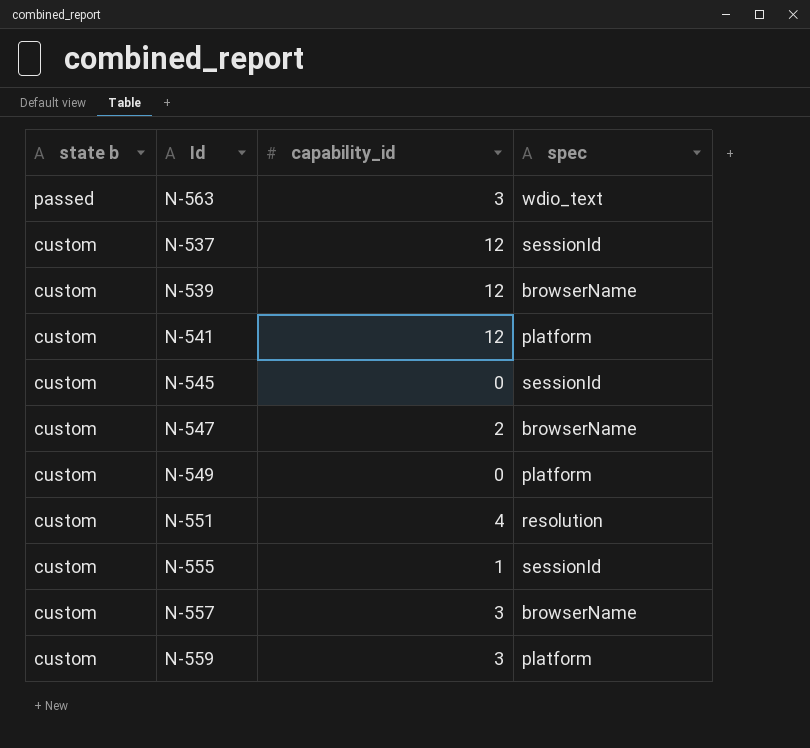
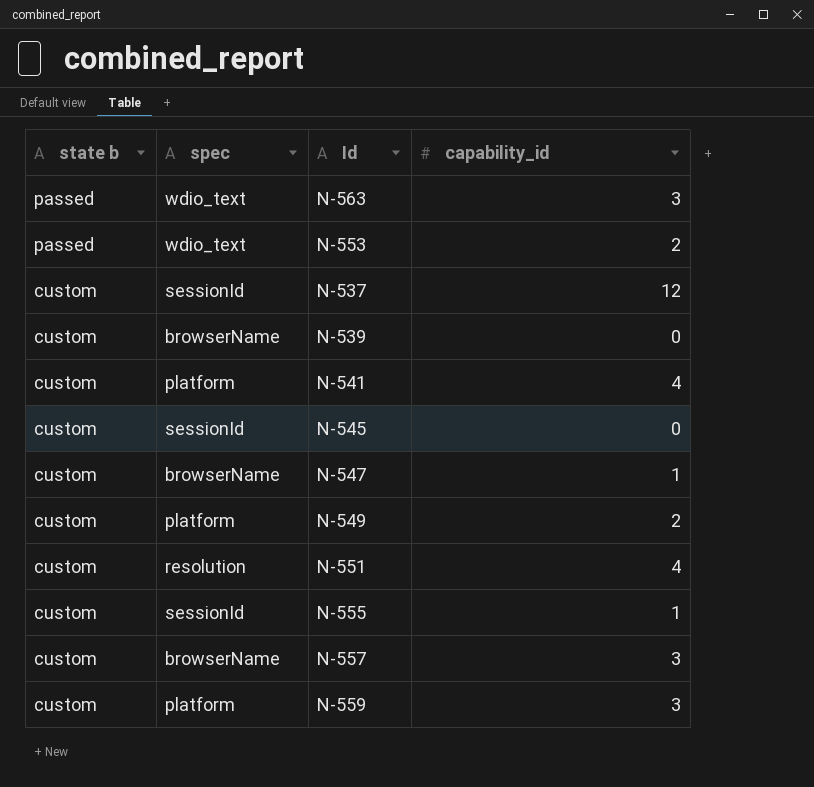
column spec | position: 4 -> 2
row N-553: none -> passed | wdio_text | 2
N-539 | capability_id: 12 -> 0
N-541 | capability_id: 12 -> 4
N-547 | capability_id: 2 -> 1
N-549 | capability_id: 0 -> 2

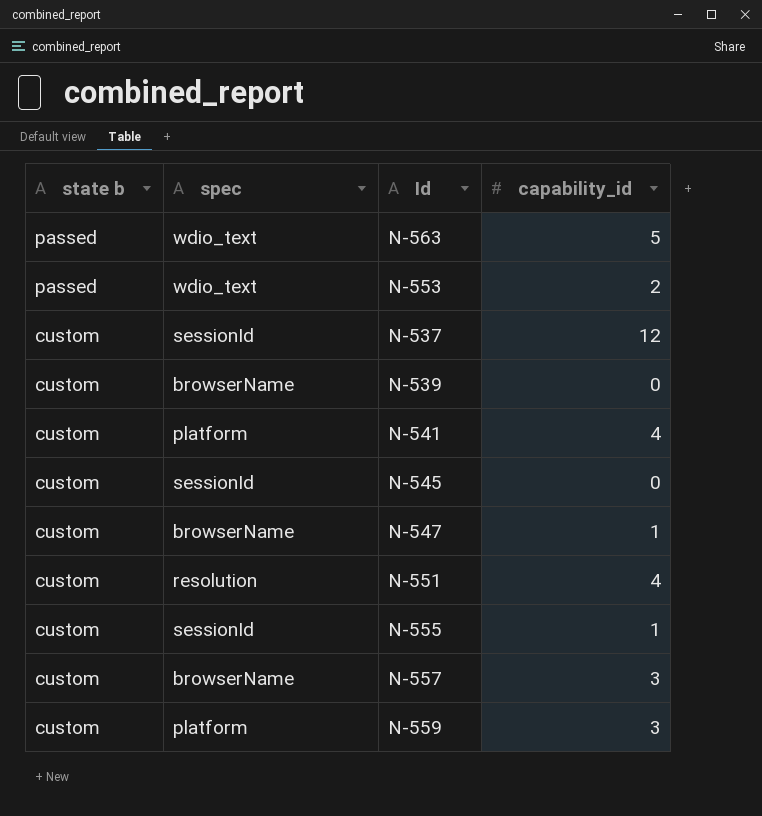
row N-549: custom | platform | 2 -> none
N-563 | capability_id: 3 -> 5

